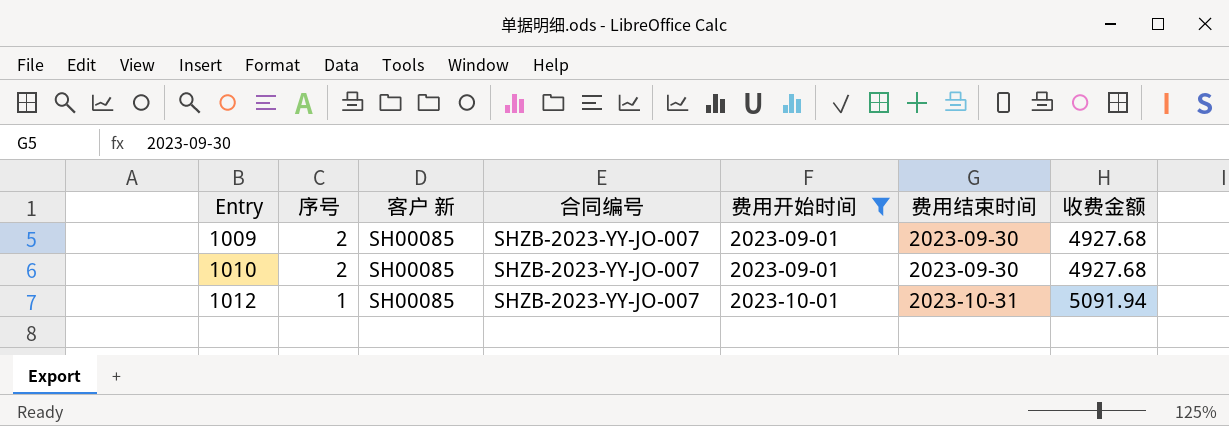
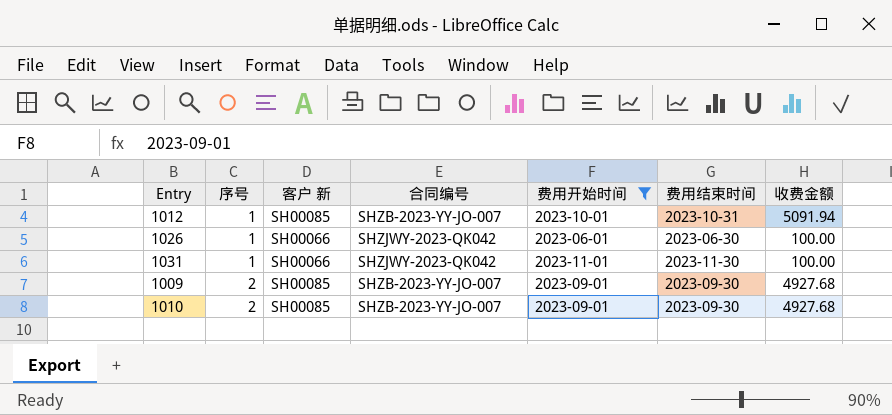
row order: Entry ascending -> 序号 ascending
row 1026: none -> 1 | SH00066 | SHZJWY-2023-QK042 | 2023-06-01 | 2023-06-30 | 100.00
row 1031: none -> 1 | SH00066 | SHZJWY-2023-QK042 | 2023-11-01 | 2023-11-30 | 100.00

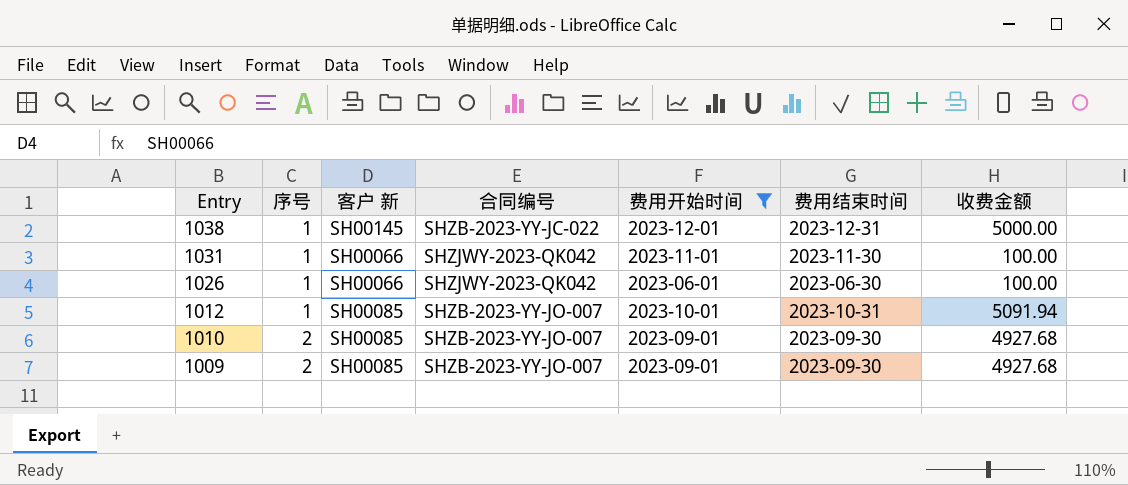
row order: 序号 ascending -> Entry descending
row 1038: none -> 1 | SH00145 | SHZB-2023-YY-JC-022 | 2023-12-01 | 2023-12-31 | 5000.00

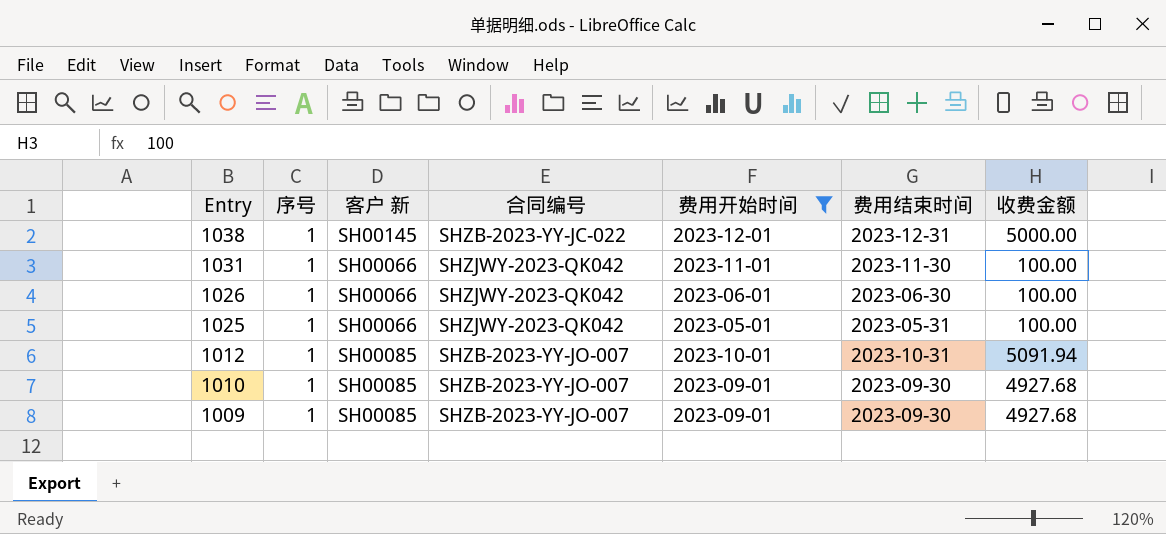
row 1025: none -> 1 | SH00066 | SHZJWY-2023-QK042 | 2023-05-01 | 2023-05-31 | 100.00
1010 | 序号: 2 -> 1
1009 | 序号: 2 -> 1

